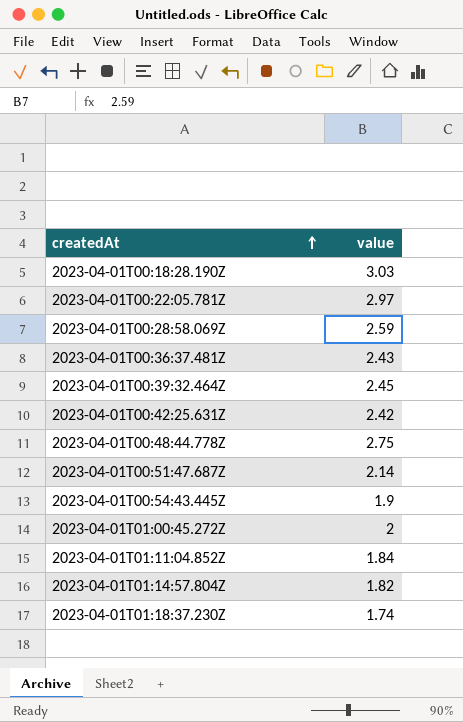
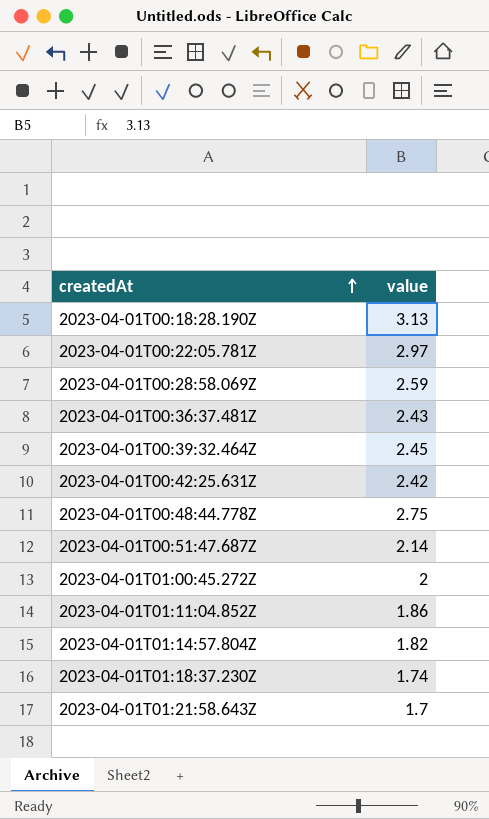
row 2023-04-01T00:54:43.445Z: 1.9 -> none
2023-04-01T00:18:28.190Z | value: 3.03 -> 3.13
2023-04-01T01:11:04.852Z | value: 1.84 -> 1.86
row 2023-04-01T01:21:58.643Z: none -> 1.7

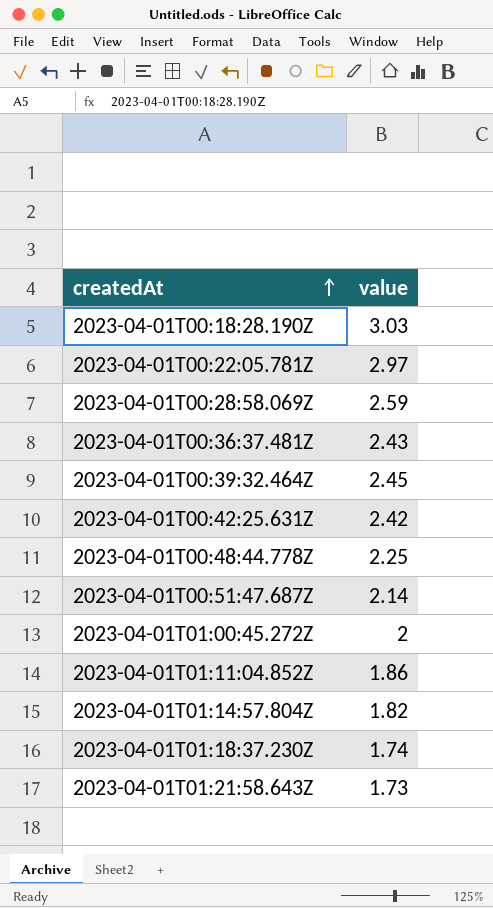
2023-04-01T00:18:28.190Z | value: 3.13 -> 3.03
2023-04-01T00:48:44.778Z | value: 2.75 -> 2.25
2023-04-01T01:21:58.643Z | value: 1.7 -> 1.73

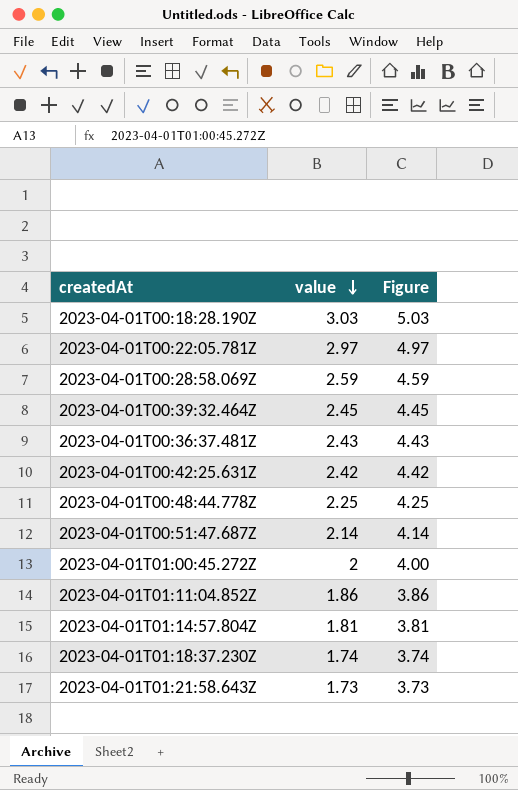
row order: createdAt ascending -> value descending
column Figure | formula: none -> [value] + 2
2023-04-01T01:14:57.804Z | value: 1.82 -> 1.81

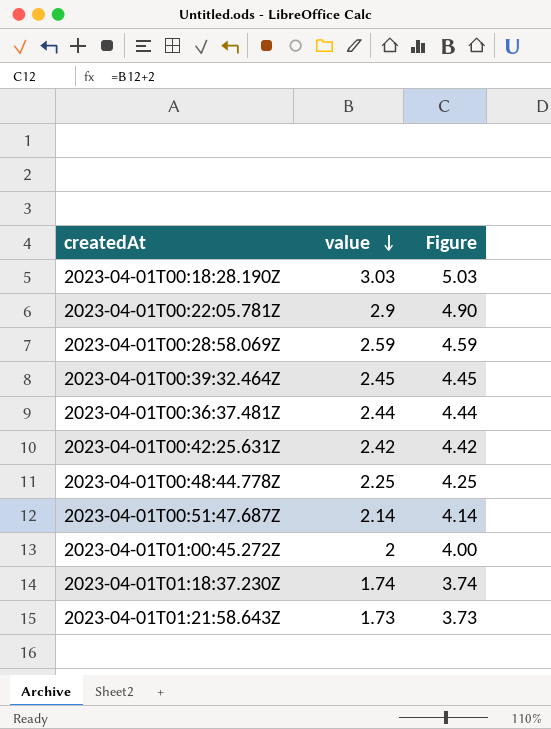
row 2023-04-01T01:11:04.852Z: 1.86 | 3.86 -> none
row 2023-04-01T01:14:57.804Z: 1.81 | 3.81 -> none
2023-04-01T00:22:05.781Z | value: 2.97 -> 2.9
2023-04-01T00:22:05.781Z | Figure: 4.97 -> 4.90
2023-04-01T00:36:37.481Z | value: 2.43 -> 2.44
2023-04-01T00:36:37.481Z | Figure: 4.43 -> 4.44

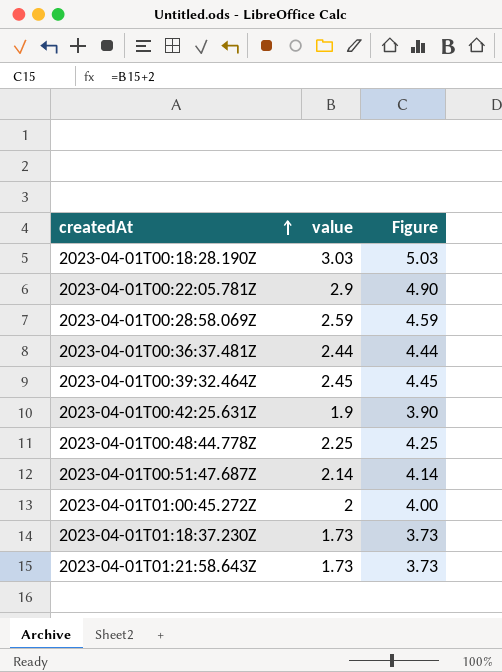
row order: value descending -> createdAt ascending
2023-04-01T00:42:25.631Z | value: 2.42 -> 1.9
2023-04-01T00:42:25.631Z | Figure: 4.42 -> 3.90
2023-04-01T01:18:37.230Z | value: 1.74 -> 1.73
2023-04-01T01:18:37.230Z | Figure: 3.74 -> 3.73

